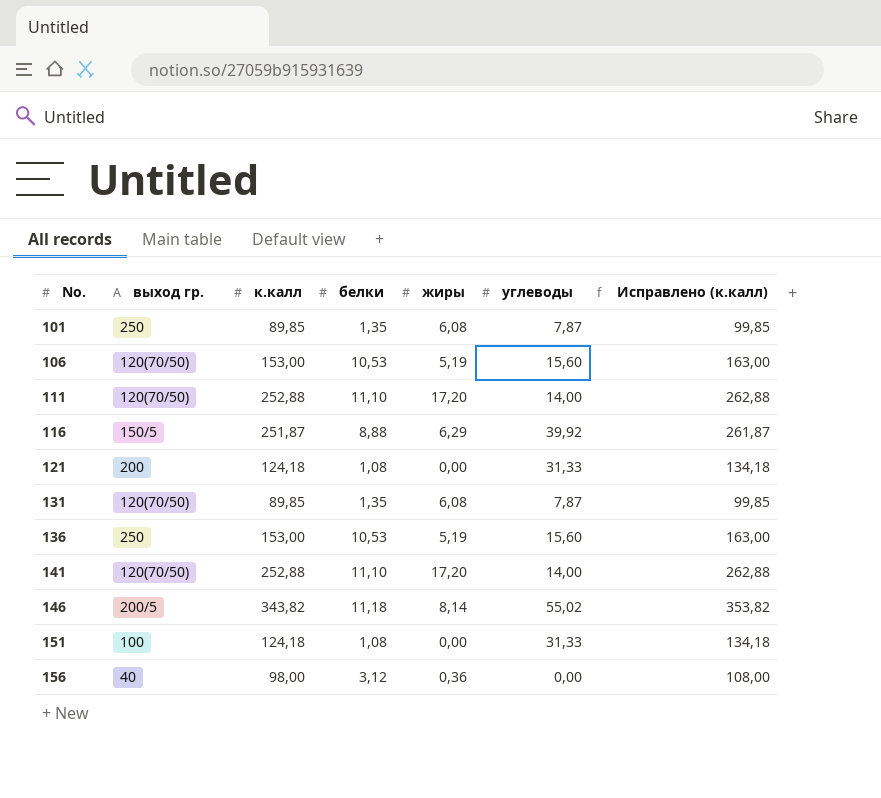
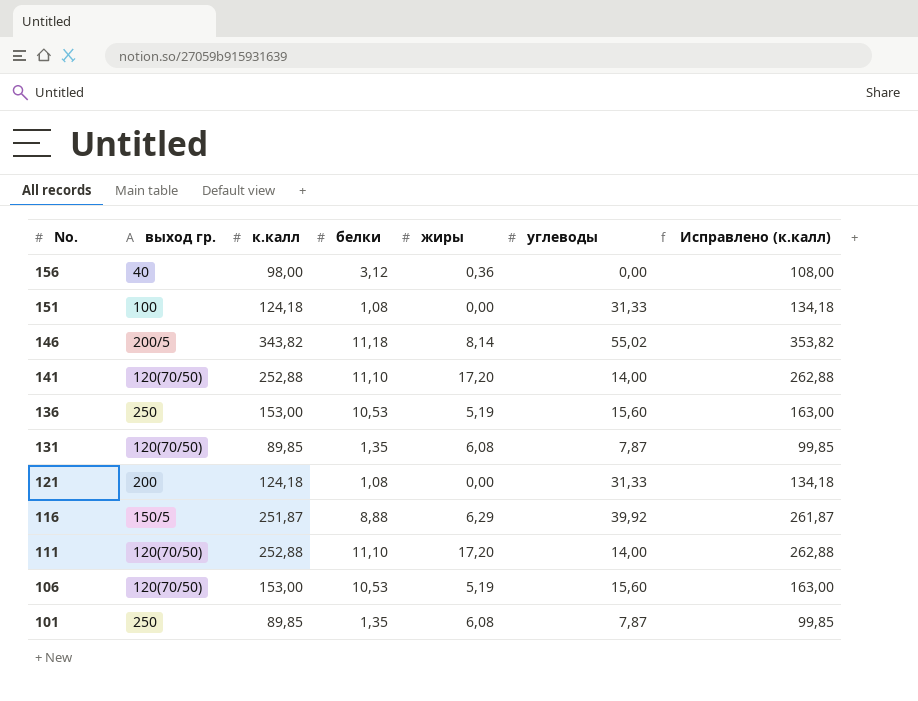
row order: No. ascending -> No. descending

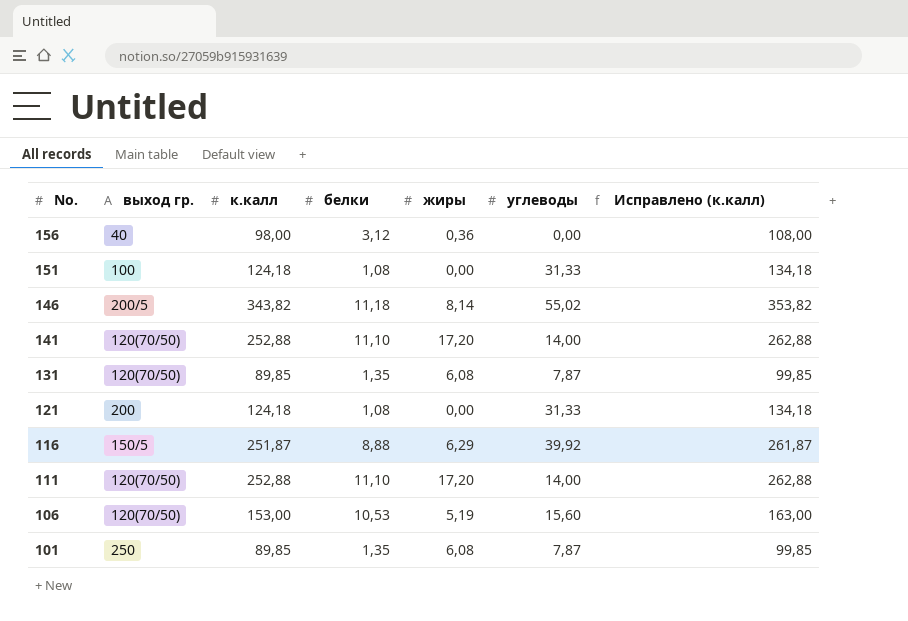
row 136: 250 | 153,00 | 10,53 | 5,19 | 15,60 | 163,00 -> none

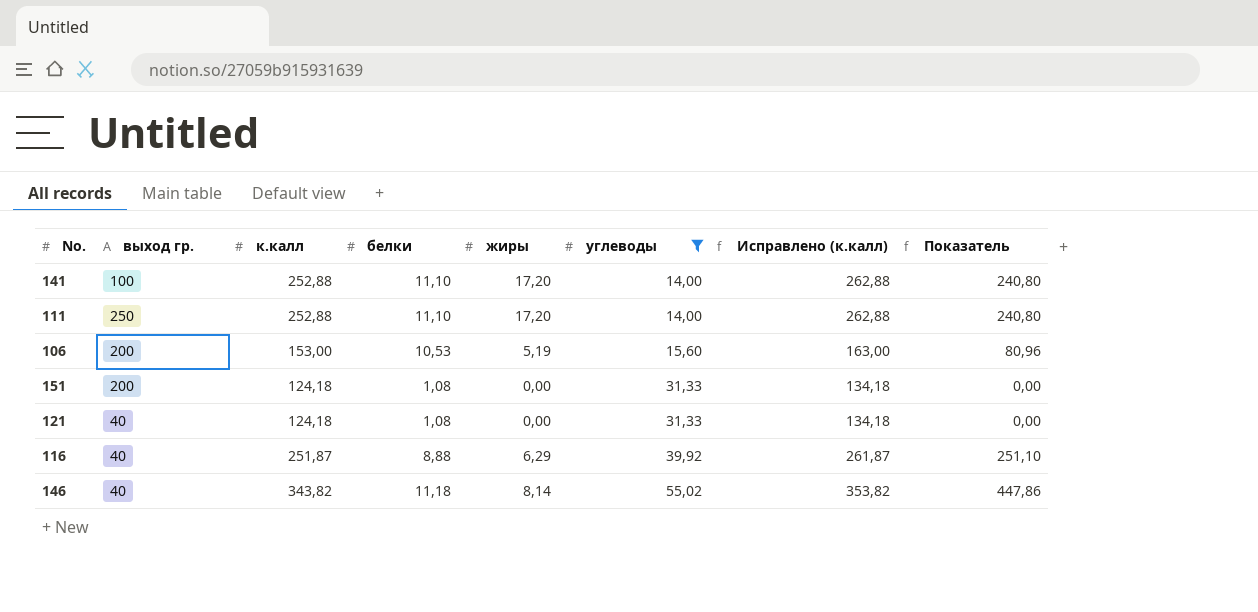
filter: none -> углеводы >= 14,00
row order: No. descending -> углеводы ascending
column Показатель | formula: none -> [жиры] * [углеводы]
141 | выход гр.: 120(70/50) -> 100
111 | выход гр.: 120(70/50) -> 250
106 | выход гр.: 120(70/50) -> 200
151 | выход гр.: 100 -> 200
121 | выход гр.: 200 -> 40
116 | выход гр.: 150/5 -> 40
146 | выход гр.: 200/5 -> 40

